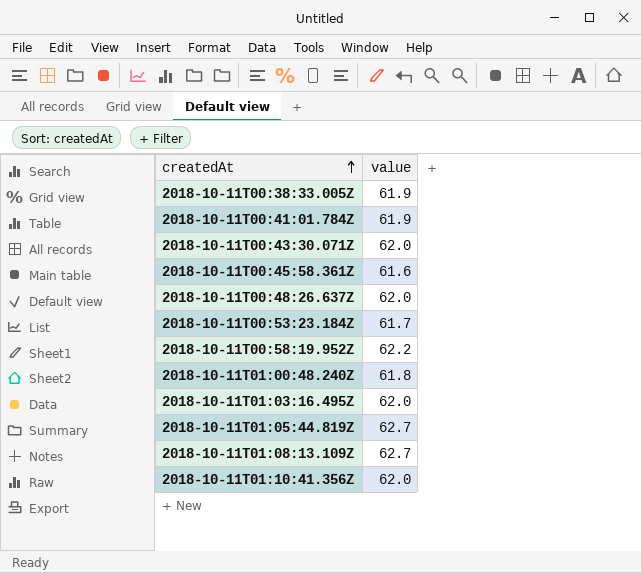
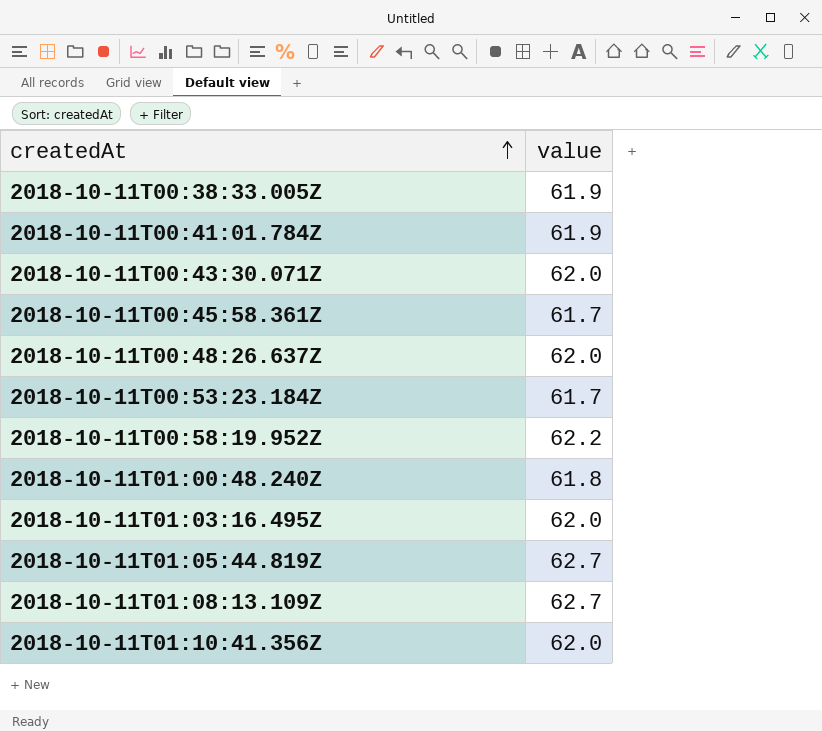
2018-10-11T00:45:58.361Z | value: 61.6 -> 61.7

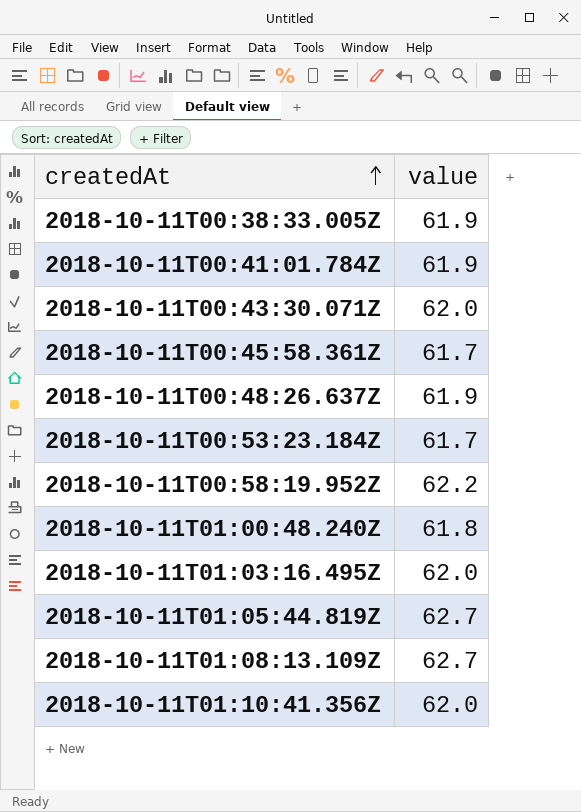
2018-10-11T00:48:26.637Z | value: 62.0 -> 61.9

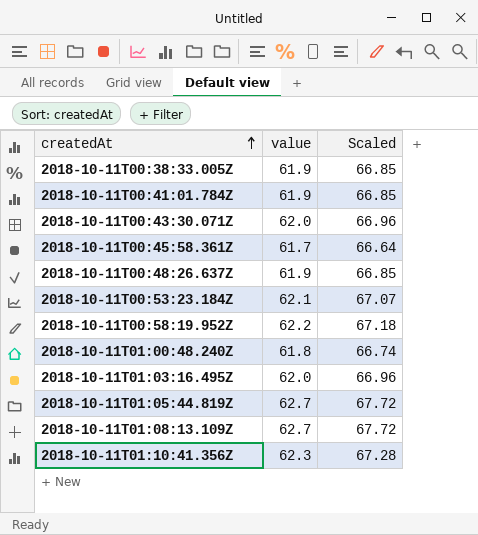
column Scaled | formula: none -> [value] * 1.08
2018-10-11T00:53:23.184Z | value: 61.7 -> 62.1
2018-10-11T01:10:41.356Z | value: 62.0 -> 62.3

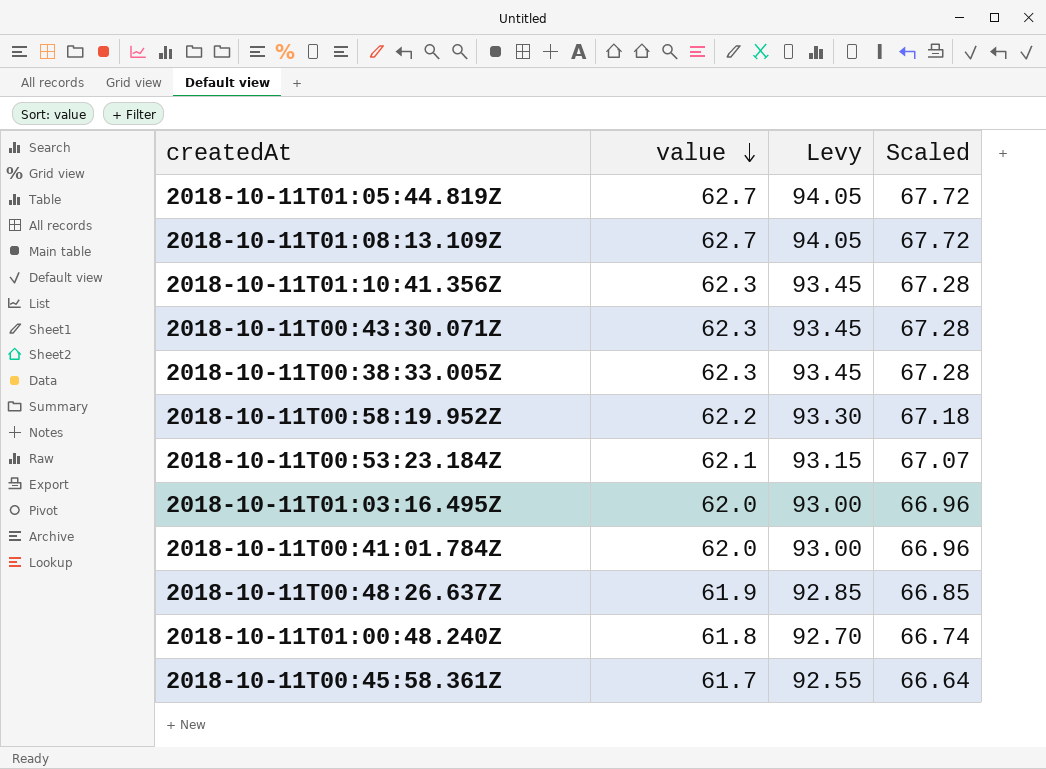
row order: createdAt ascending -> value descending
column Levy | formula: none -> [value] * 1.5
2018-10-11T00:43:30.071Z | value: 62.0 -> 62.3
2018-10-11T00:43:30.071Z | Scaled: 66.96 -> 67.28
2018-10-11T00:38:33.005Z | value: 61.9 -> 62.3
2018-10-11T00:38:33.005Z | Scaled: 66.85 -> 67.28
2018-10-11T00:41:01.784Z | value: 61.9 -> 62.0
2018-10-11T00:41:01.784Z | Scaled: 66.85 -> 66.96

